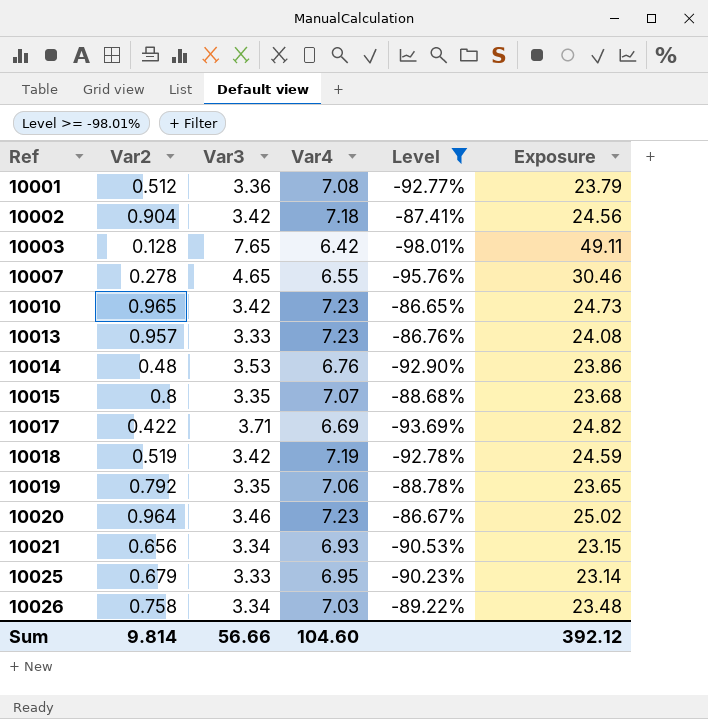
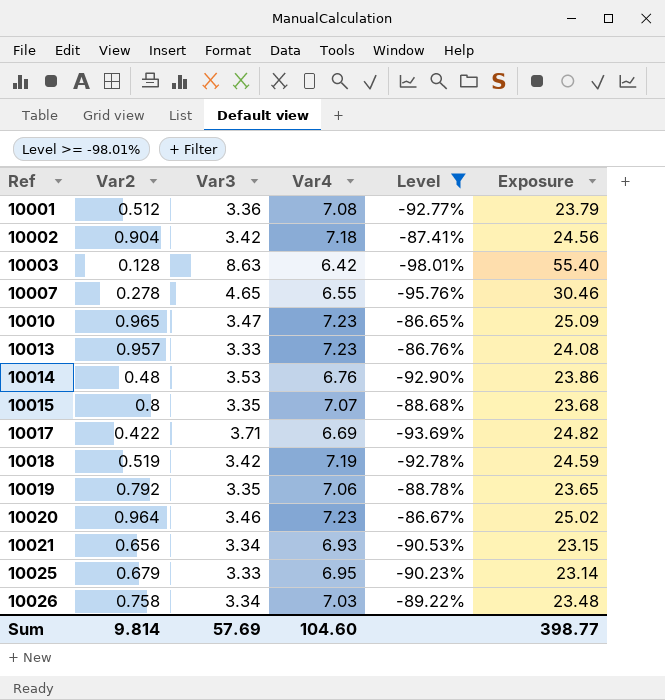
10003 | Var3: 7.65 -> 8.63
10003 | Exposure: 49.11 -> 55.40
10010 | Var3: 3.42 -> 3.47
10010 | Exposure: 24.73 -> 25.09
Sum | Var3: 56.66 -> 57.69
Sum | Exposure: 392.12 -> 398.77

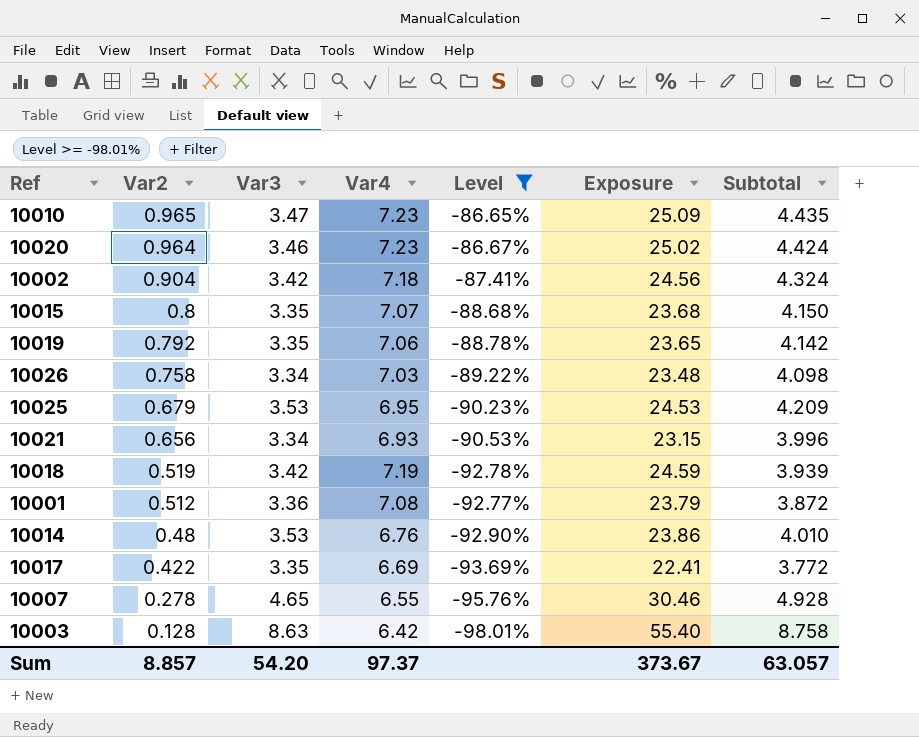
row order: Ref ascending -> Var2 descending
column Subtotal | formula: none -> [Var2] + [Var3]
row 10013: 0.957 | 3.33 | 7.23 | -86.76% | 24.08 -> none
10025 | Var3: 3.33 -> 3.53
10025 | Exposure: 23.14 -> 24.53
10017 | Var3: 3.71 -> 3.35
10017 | Exposure: 24.82 -> 22.41
Sum | Var2: 9.814 -> 8.857
Sum | Var3: 57.69 -> 54.20
Sum | Var4: 104.60 -> 97.37
Sum | Exposure: 398.77 -> 373.67

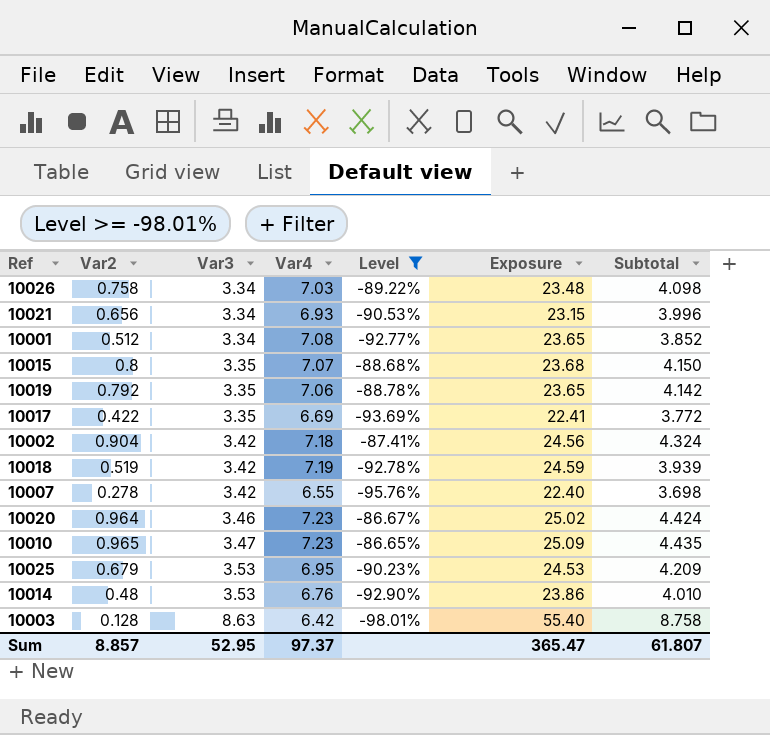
row order: Var2 descending -> Var3 ascending
10001 | Var3: 3.36 -> 3.34
10001 | Exposure: 23.79 -> 23.65
10001 | Subtotal: 3.872 -> 3.852
10007 | Var3: 4.65 -> 3.42
10007 | Exposure: 30.46 -> 22.40
10007 | Subtotal: 4.928 -> 3.698
Sum | Var3: 54.20 -> 52.95
Sum | Exposure: 373.67 -> 365.47
Sum | Subtotal: 63.057 -> 61.807

